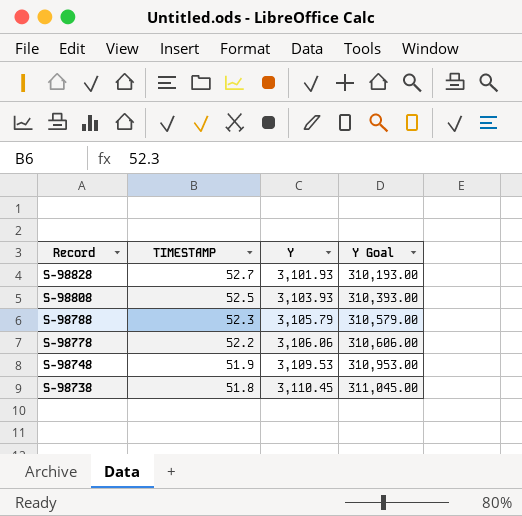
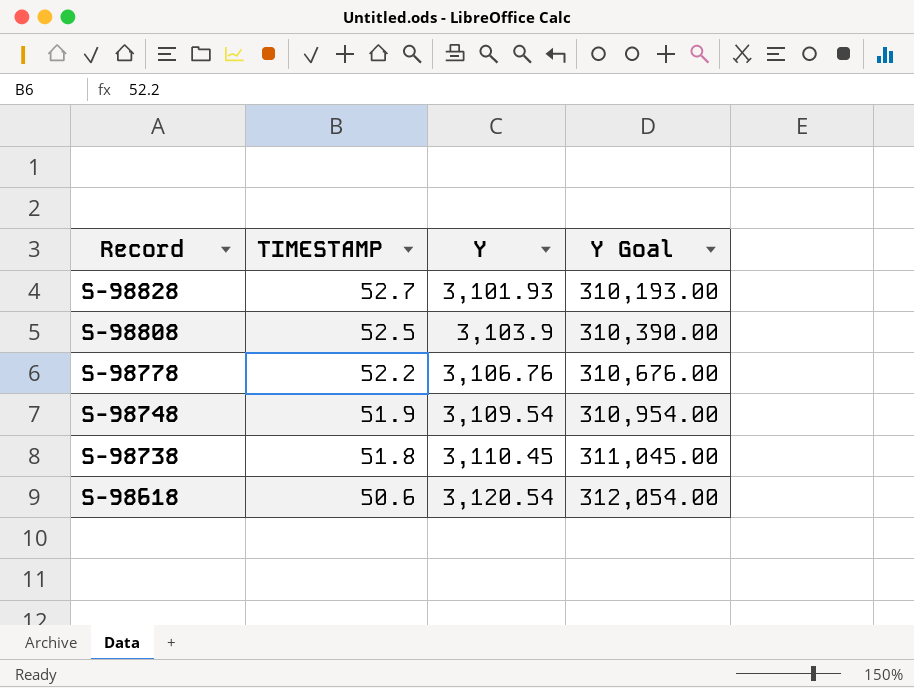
row S-98788: 52.3 | 3,105.79 | 310,579.00 -> none
S-98808 | Y: 3,103.93 -> 3,103.9
S-98808 | Y Goal: 310,393.00 -> 310,390.00
S-98778 | Y: 3,106.06 -> 3,106.76
S-98778 | Y Goal: 310,606.00 -> 310,676.00
S-98748 | Y: 3,109.53 -> 3,109.54
S-98748 | Y Goal: 310,953.00 -> 310,954.00
row S-98618: none -> 50.6 | 3,120.54 | 312,054.00

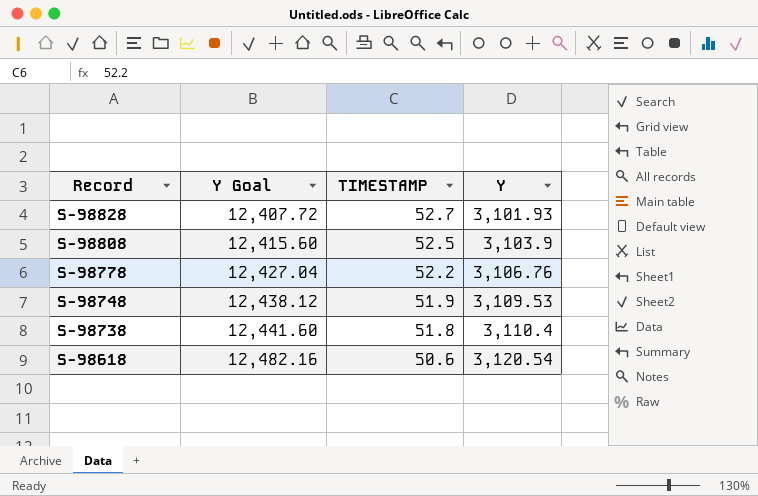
column Y Goal | formula: [Y] * 100 -> [Y] * 4
column Y Goal | position: 4 -> 2
S-98748 | Y: 3,109.54 -> 3,109.53
S-98738 | Y: 3,110.45 -> 3,110.4

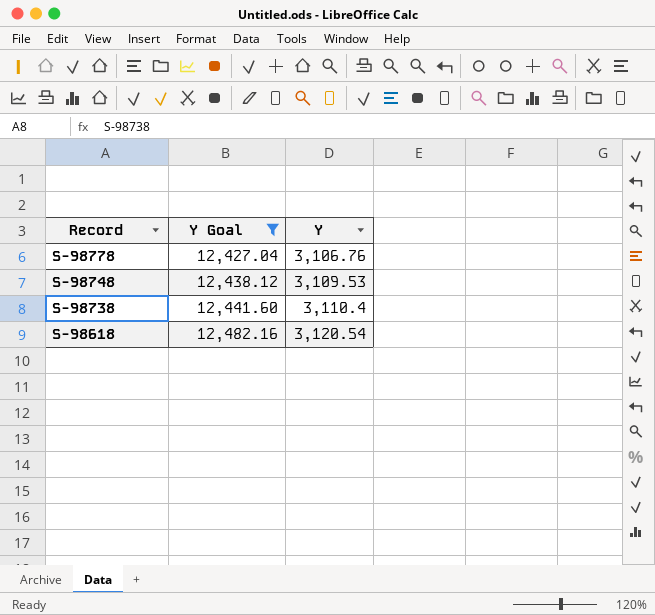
filter: none -> Y Goal >= 12,427.04
column TIMESTAMP | position: 3 -> none

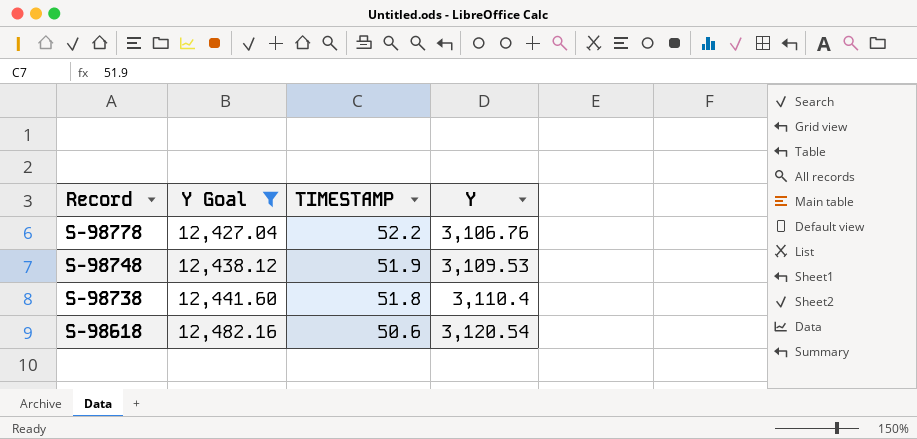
column TIMESTAMP | position: none -> 3

